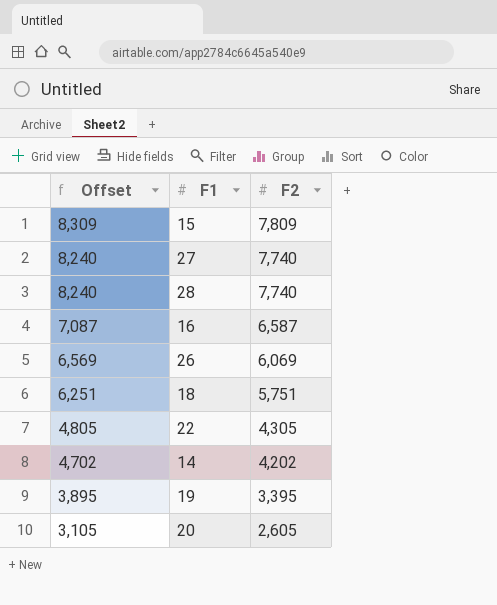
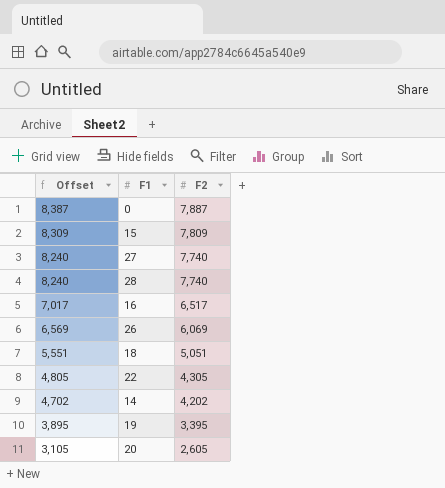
row 0: none -> 8,387 | 7,887
16 | Offset: 7,087 -> 7,017
16 | F2: 6,587 -> 6,517
18 | Offset: 6,251 -> 5,551
18 | F2: 5,751 -> 5,051

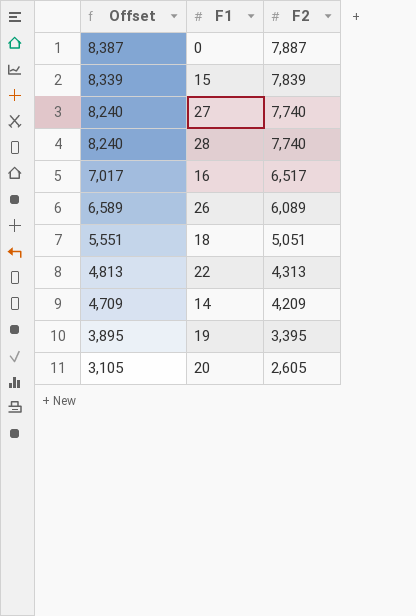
15 | Offset: 8,309 -> 8,339
15 | F2: 7,809 -> 7,839
26 | Offset: 6,569 -> 6,589
26 | F2: 6,069 -> 6,089
22 | Offset: 4,805 -> 4,813
22 | F2: 4,305 -> 4,313
14 | Offset: 4,702 -> 4,709
14 | F2: 4,202 -> 4,209

